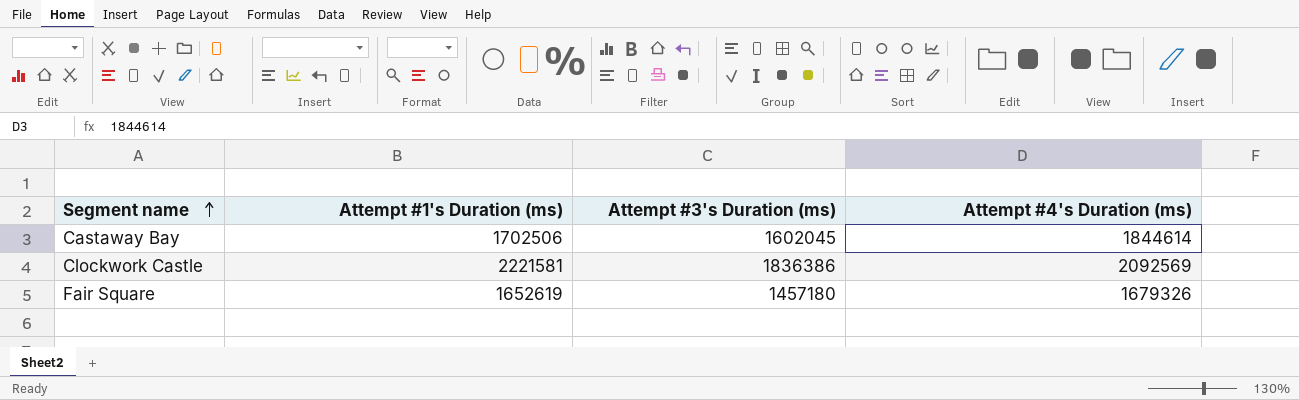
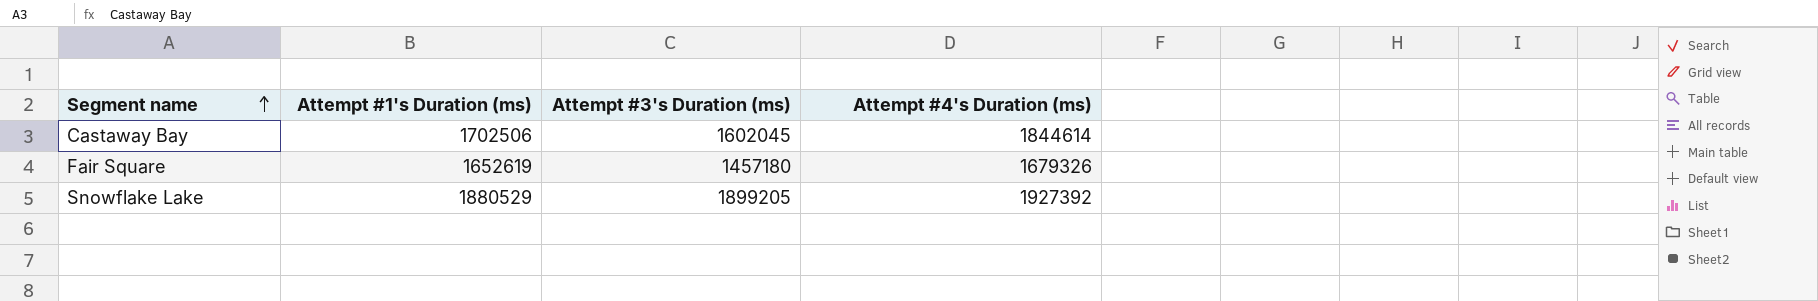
row Clockwork Castle: 2221581 | 1836386 | 2092569 -> none
row Snowflake Lake: none -> 1880529 | 1899205 | 1927392

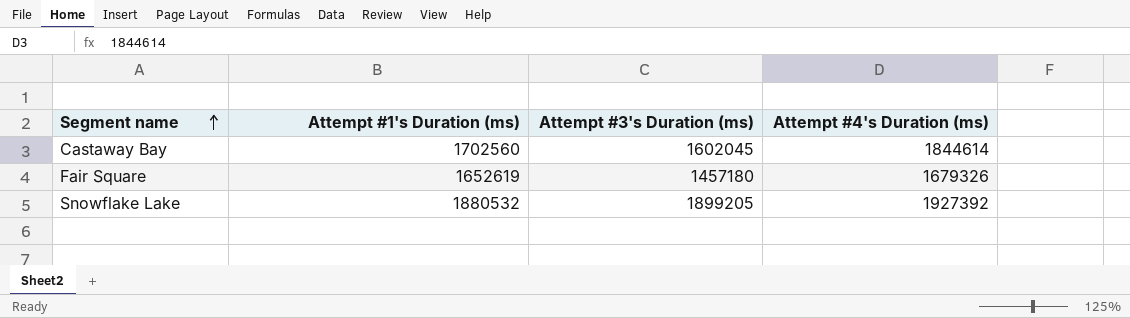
Castaway Bay | Attempt #1's Duration (ms): 1702506 -> 1702560
Snowflake Lake | Attempt #1's Duration (ms): 1880529 -> 1880532

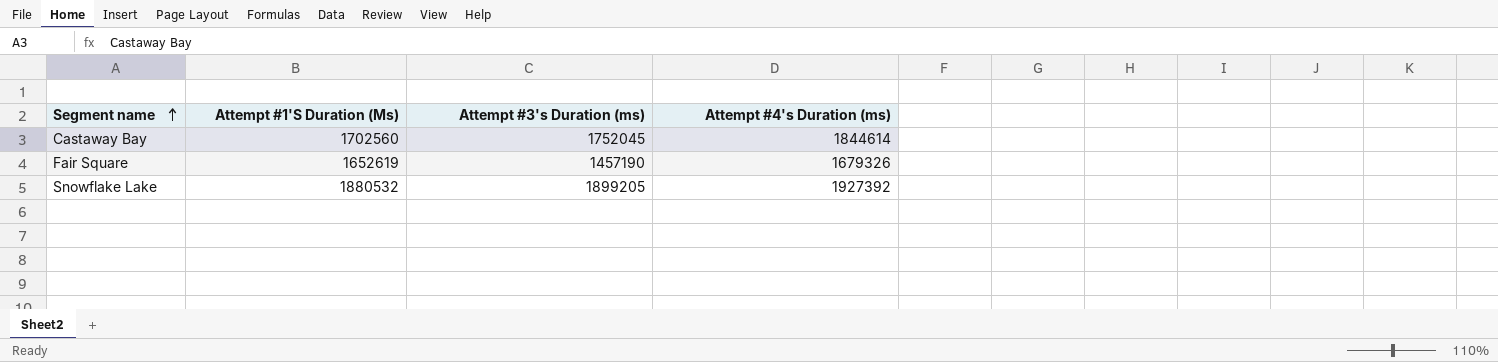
column name: Attempt #1's Duration (ms) -> Attempt #1'S Duration (Ms)
Castaway Bay | Attempt #3's Duration (ms): 1602045 -> 1752045
Fair Square | Attempt #3's Duration (ms): 1457180 -> 1457190

